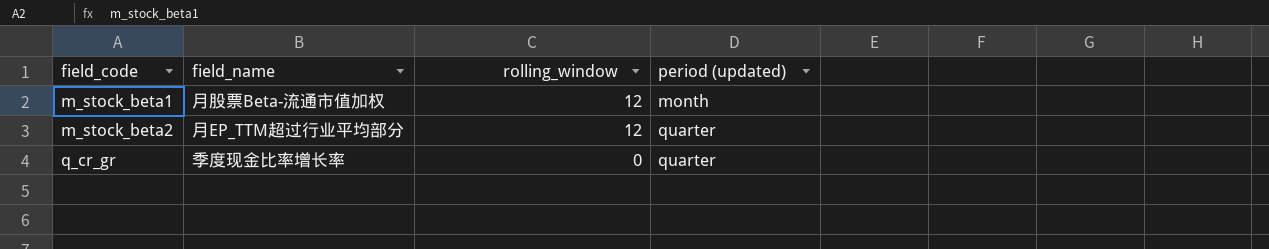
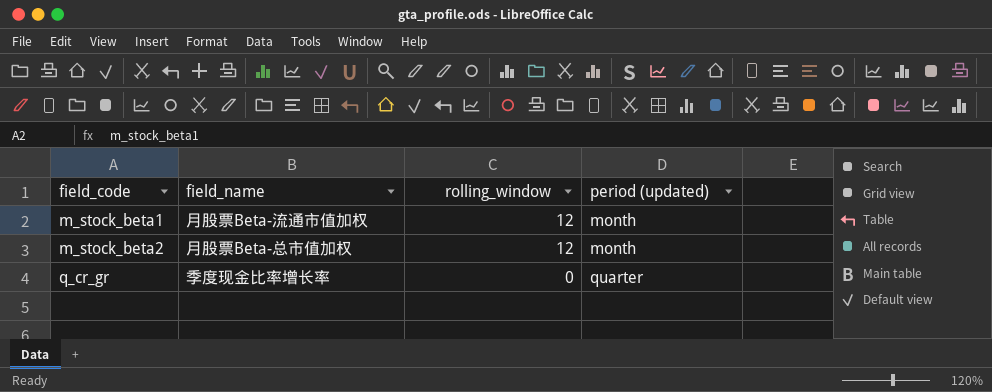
m_stock_beta2 | field_name: 月EP_TTM超过行业平均部分 -> 月股票Beta-总市值加权
m_stock_beta2 | period (updated): quarter -> month

